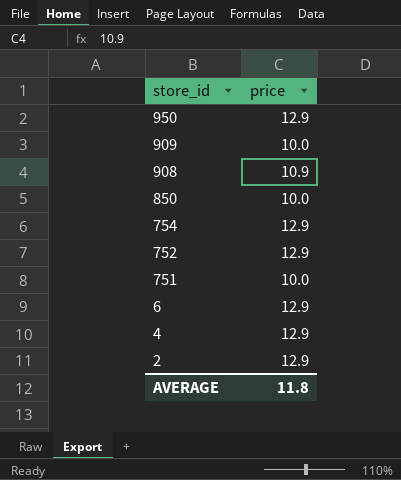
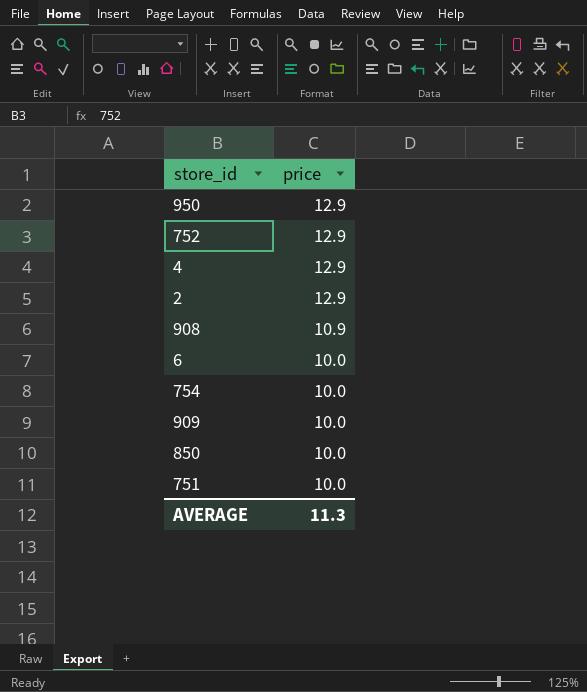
row order: store_id descending -> price descending
6 | price: 12.9 -> 10.0
754 | price: 12.9 -> 10.0
AVERAGE | price: 11.8 -> 11.3

